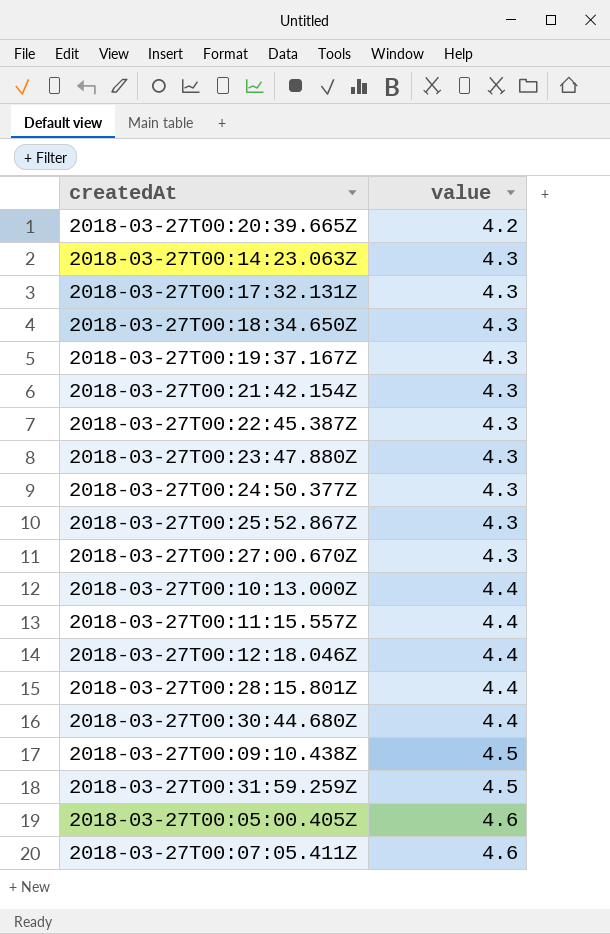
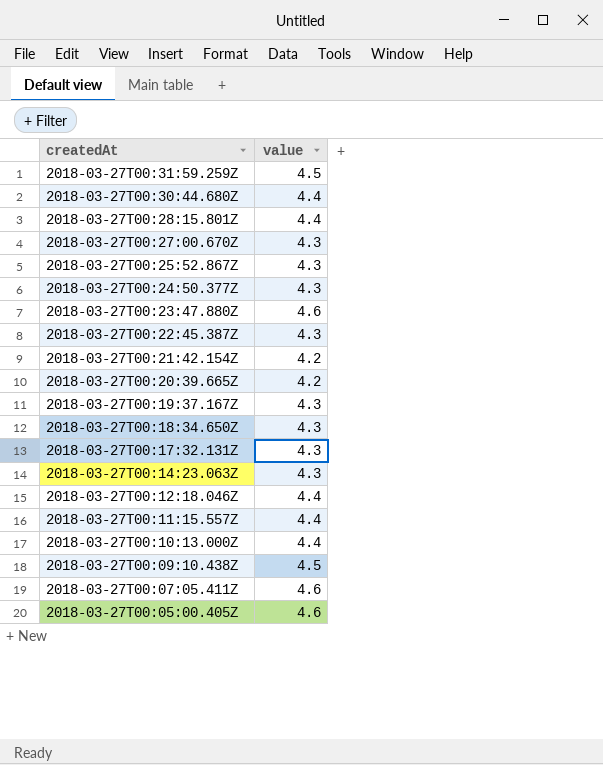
row order: value ascending -> createdAt descending
2018-03-27T00:23:47.880Z | value: 4.3 -> 4.6
2018-03-27T00:21:42.154Z | value: 4.3 -> 4.2

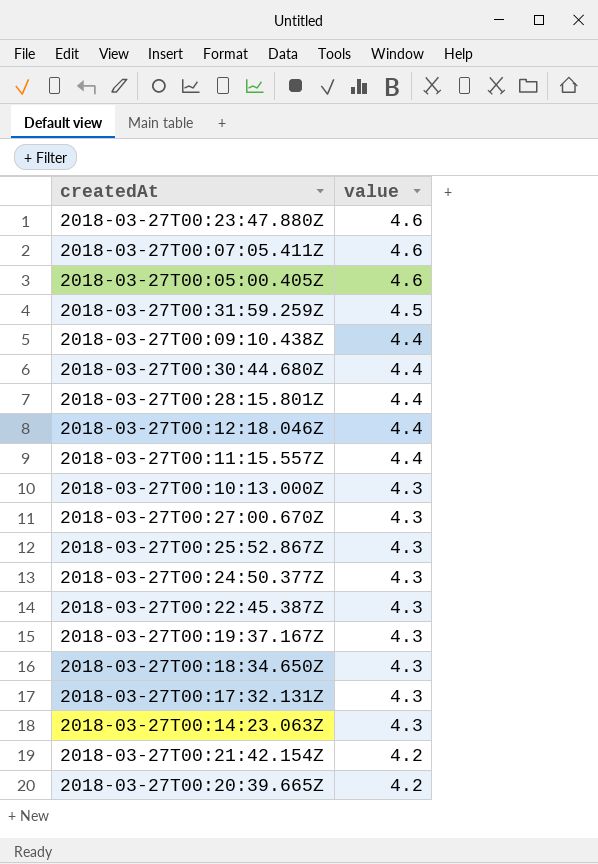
row order: createdAt descending -> value descending
2018-03-27T00:09:10.438Z | value: 4.5 -> 4.4
2018-03-27T00:10:13.000Z | value: 4.4 -> 4.3

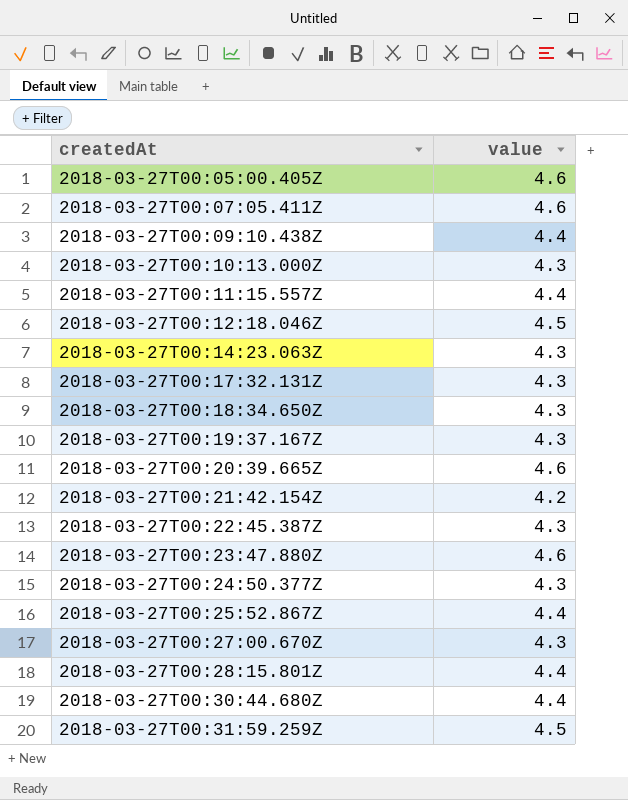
row order: value descending -> createdAt ascending
2018-03-27T00:12:18.046Z | value: 4.4 -> 4.5
2018-03-27T00:20:39.665Z | value: 4.2 -> 4.6
2018-03-27T00:25:52.867Z | value: 4.3 -> 4.4

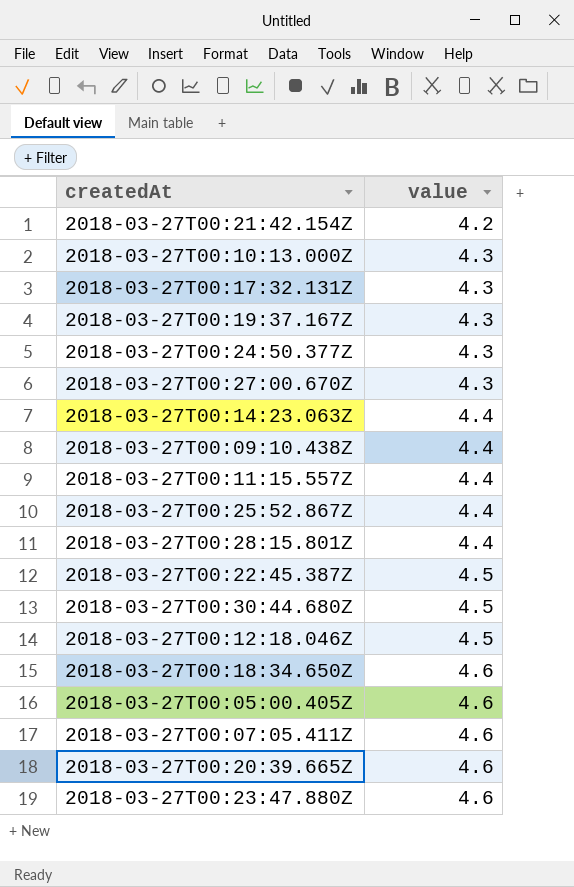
row order: createdAt ascending -> value ascending
row 2018-03-27T00:31:59.259Z: 4.5 -> none
2018-03-27T00:14:23.063Z | value: 4.3 -> 4.4
2018-03-27T00:22:45.387Z | value: 4.3 -> 4.5
2018-03-27T00:30:44.680Z | value: 4.4 -> 4.5
2018-03-27T00:18:34.650Z | value: 4.3 -> 4.6

